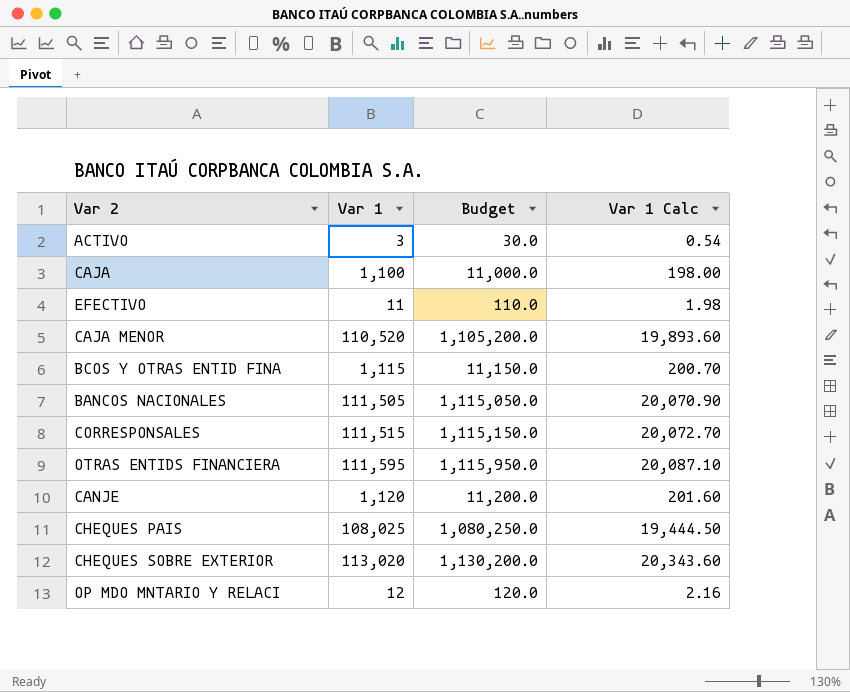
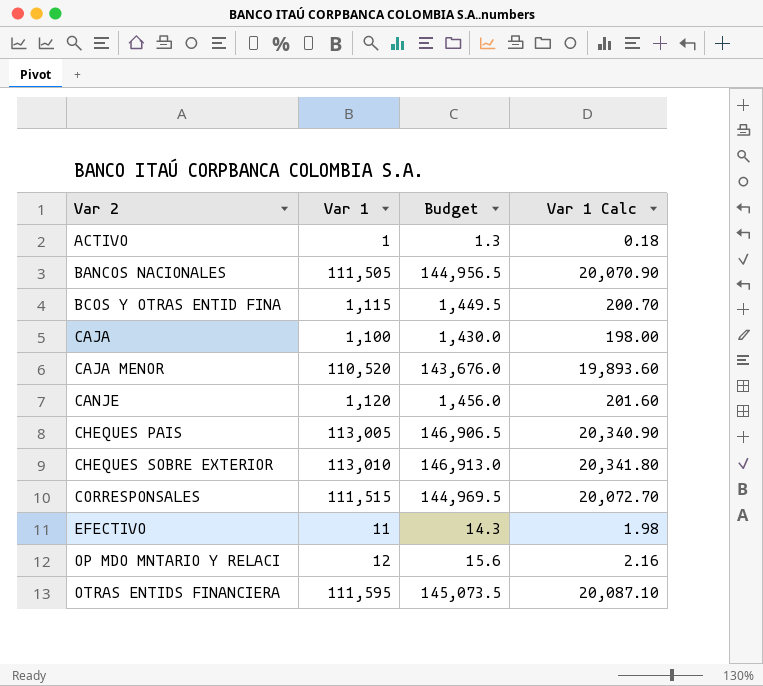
row order: none -> Var 2 ascending
column Budget | formula: [Var 1] * 10 -> [Var 1] * 1.3
ACTIVO | Var 1: 3 -> 1
ACTIVO | Var 1 Calc: 0.54 -> 0.18
CHEQUES PAIS | Var 1: 108,025 -> 113,005
CHEQUES PAIS | Var 1 Calc: 19,444.50 -> 20,340.90
CHEQUES SOBRE EXTERIOR | Var 1: 113,020 -> 113,010
CHEQUES SOBRE EXTERIOR | Var 1 Calc: 20,343.60 -> 20,341.80

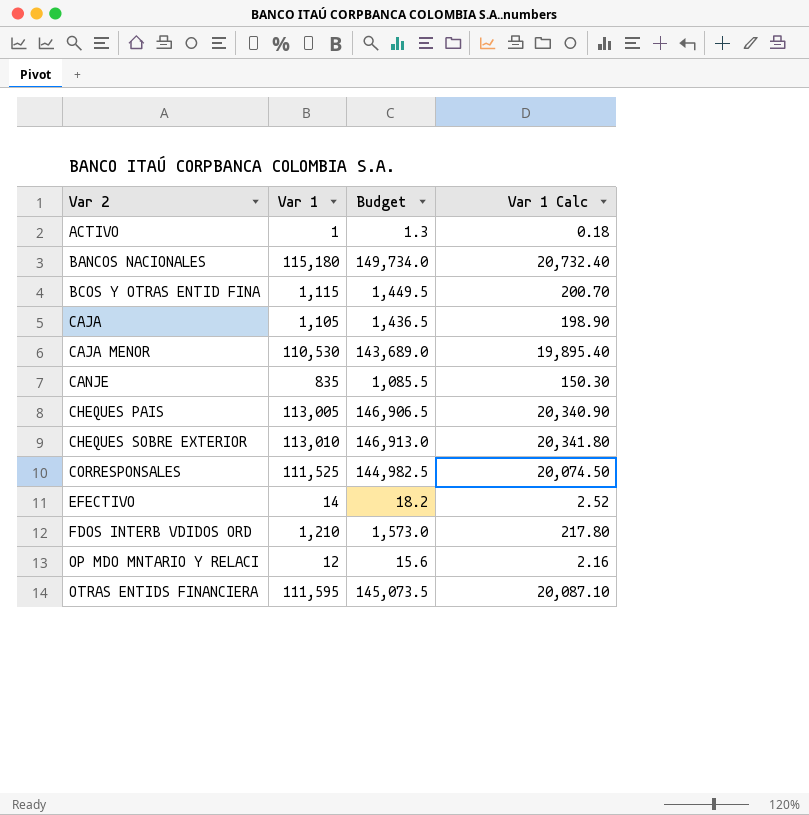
BANCOS NACIONALES | Var 1: 111,505 -> 115,180
BANCOS NACIONALES | Budget: 144,956.5 -> 149,734.0
BANCOS NACIONALES | Var 1 Calc: 20,070.90 -> 20,732.40
CAJA | Var 1: 1,100 -> 1,105
CAJA | Budget: 1,430.0 -> 1,436.5
CAJA | Var 1 Calc: 198.00 -> 198.90
CAJA MENOR | Var 1: 110,520 -> 110,530
CAJA MENOR | Budget: 143,676.0 -> 143,689.0
CAJA MENOR | Var 1 Calc: 19,893.60 -> 19,895.40
CANJE | Var 1: 1,120 -> 835
CANJE | Budget: 1,456.0 -> 1,085.5
CANJE | Var 1 Calc: 201.60 -> 150.30
CORRESPONSALES | Var 1: 111,515 -> 111,525
CORRESPONSALES | Budget: 144,969.5 -> 144,982.5
CORRESPONSALES | Var 1 Calc: 20,072.70 -> 20,074.50
EFECTIVO | Var 1: 11 -> 14
EFECTIVO | Budget: 14.3 -> 18.2
EFECTIVO | Var 1 Calc: 1.98 -> 2.52
row FDOS INTERB VDIDOS ORD: none -> 1,210 | 1,573.0 | 217.80

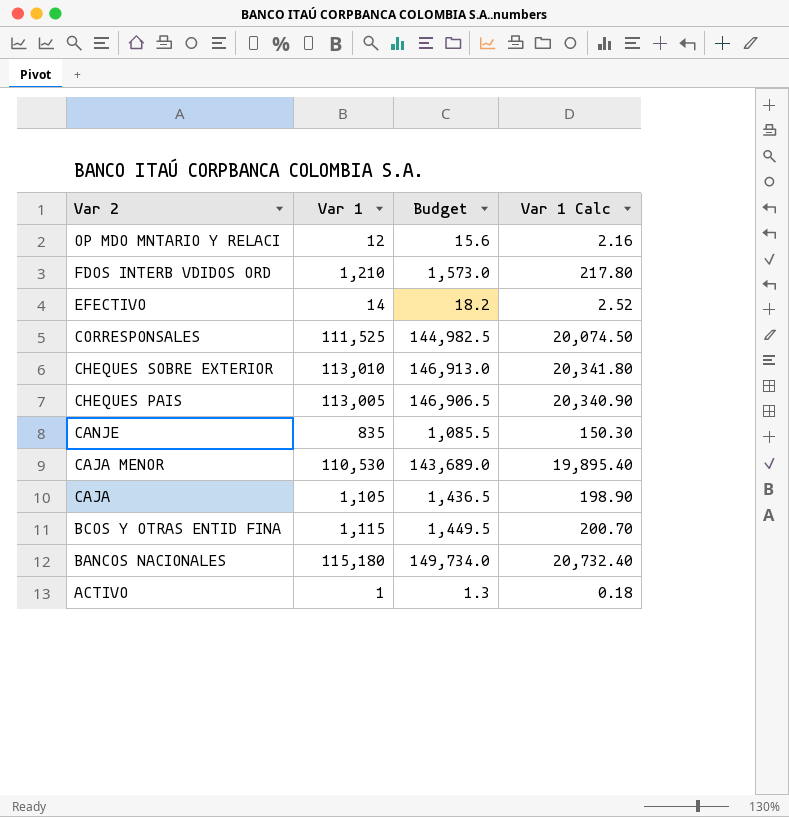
row order: Var 2 ascending -> Var 2 descending
row OTRAS ENTIDS FINANCIERA: 111,595 | 145,073.5 | 20,087.10 -> none

